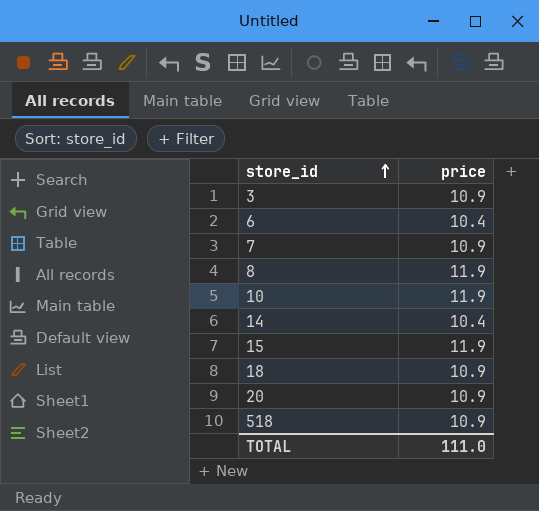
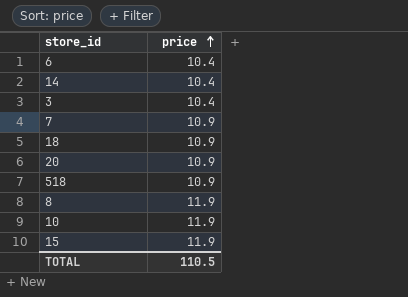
row order: store_id ascending -> price ascending
3 | price: 10.9 -> 10.4
TOTAL | price: 111.0 -> 110.5

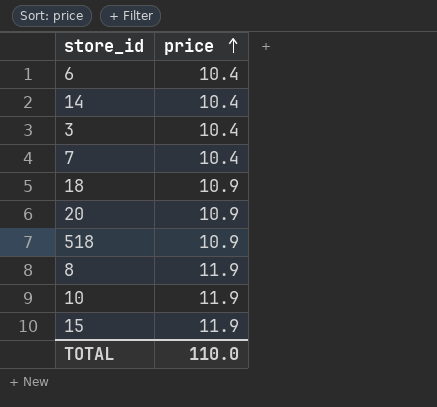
7 | price: 10.9 -> 10.4
TOTAL | price: 110.5 -> 110.0

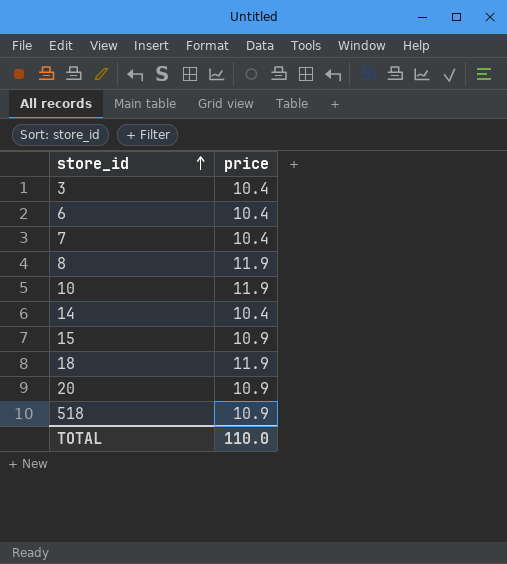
row order: price ascending -> store_id ascending
15 | price: 11.9 -> 10.9
18 | price: 10.9 -> 11.9

